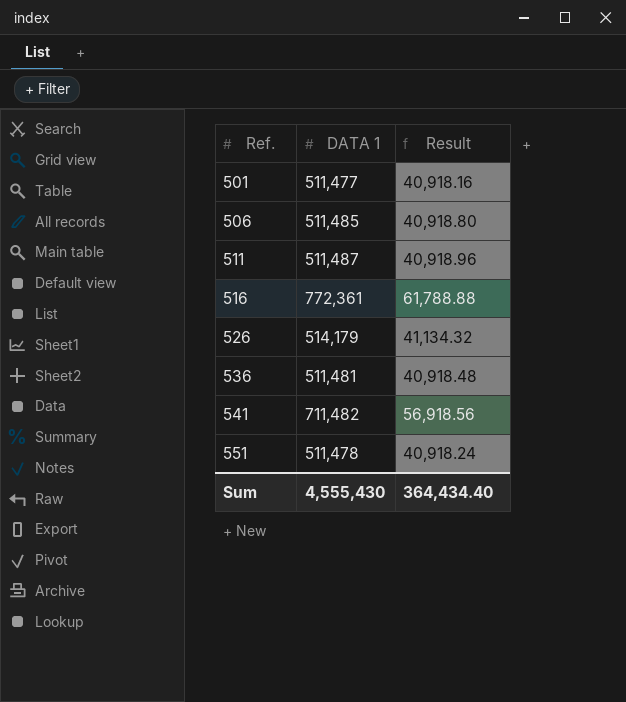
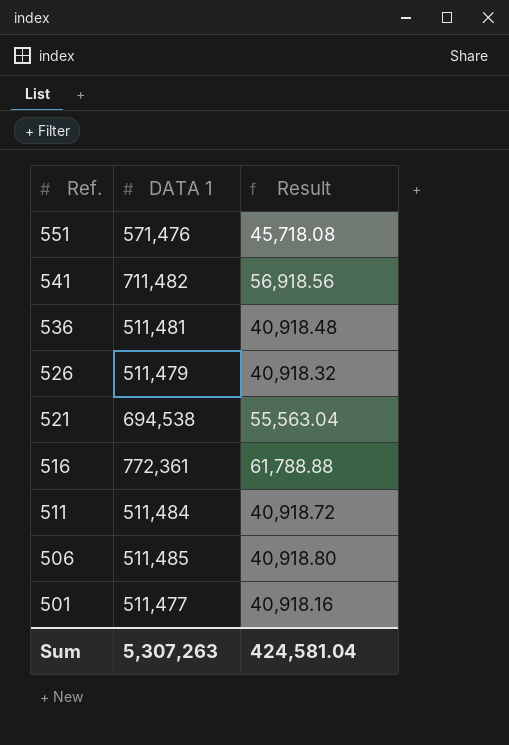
row order: Ref. ascending -> Ref. descending
551 | DATA 1: 511,478 -> 571,476
551 | Result: 40,918.24 -> 45,718.08
526 | DATA 1: 514,179 -> 511,479
526 | Result: 41,134.32 -> 40,918.32
row 521: none -> 694,538 | 55,563.04
511 | DATA 1: 511,487 -> 511,484
511 | Result: 40,918.96 -> 40,918.72
Sum | DATA 1: 4,555,430 -> 5,307,263
Sum | Result: 364,434.40 -> 424,581.04

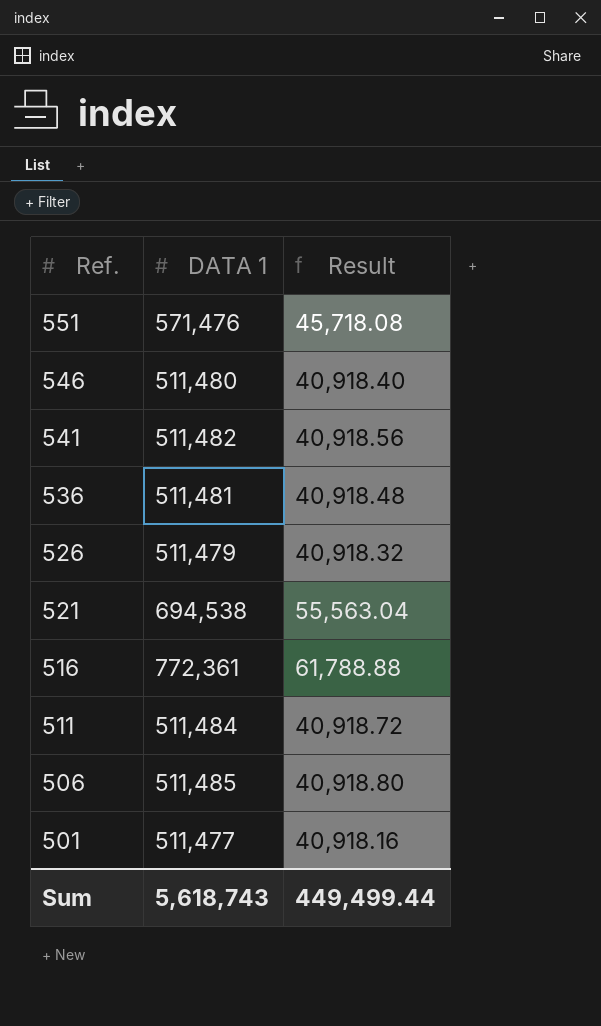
row 546: none -> 511,480 | 40,918.40
541 | DATA 1: 711,482 -> 511,482
541 | Result: 56,918.56 -> 40,918.56
Sum | DATA 1: 5,307,263 -> 5,618,743
Sum | Result: 424,581.04 -> 449,499.44

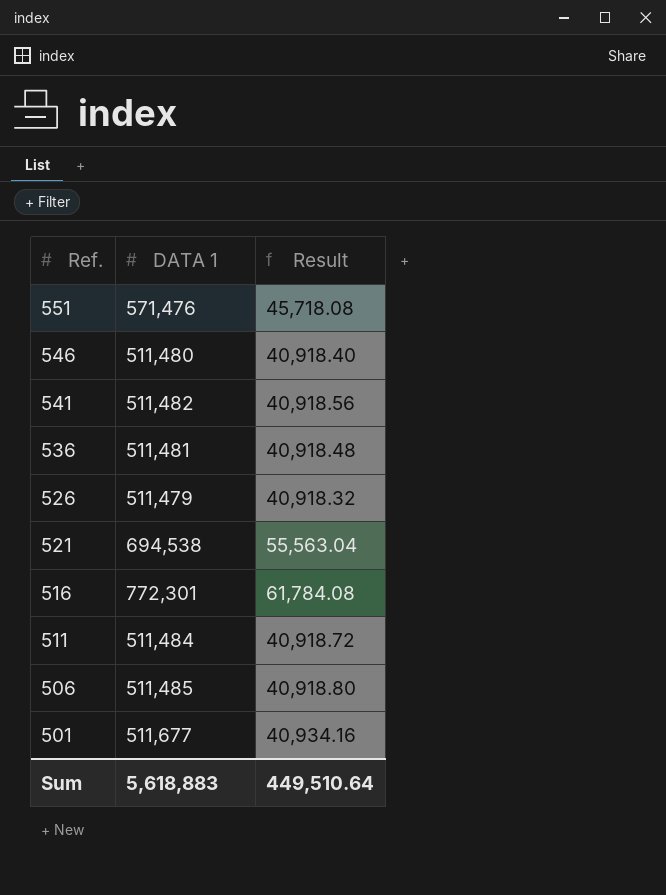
516 | DATA 1: 772,361 -> 772,301
516 | Result: 61,788.88 -> 61,784.08
501 | DATA 1: 511,477 -> 511,677
501 | Result: 40,918.16 -> 40,934.16
Sum | DATA 1: 5,618,743 -> 5,618,883
Sum | Result: 449,499.44 -> 449,510.64

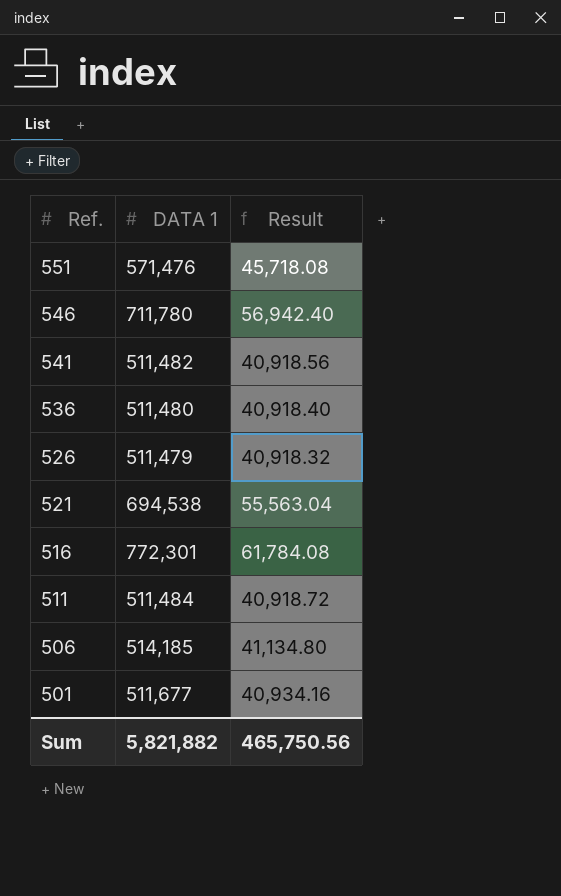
546 | DATA 1: 511,480 -> 711,780
546 | Result: 40,918.40 -> 56,942.40
536 | DATA 1: 511,481 -> 511,480
536 | Result: 40,918.48 -> 40,918.40
506 | DATA 1: 511,485 -> 514,185
506 | Result: 40,918.80 -> 41,134.80
Sum | DATA 1: 5,618,883 -> 5,821,882
Sum | Result: 449,510.64 -> 465,750.56

